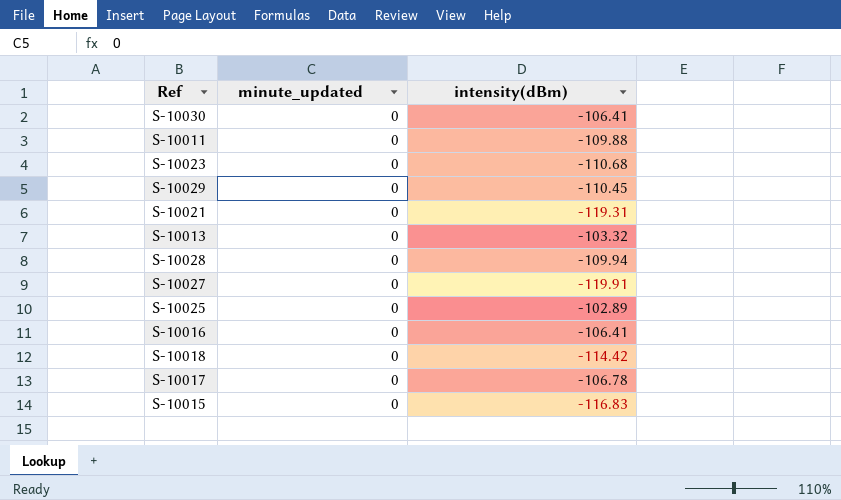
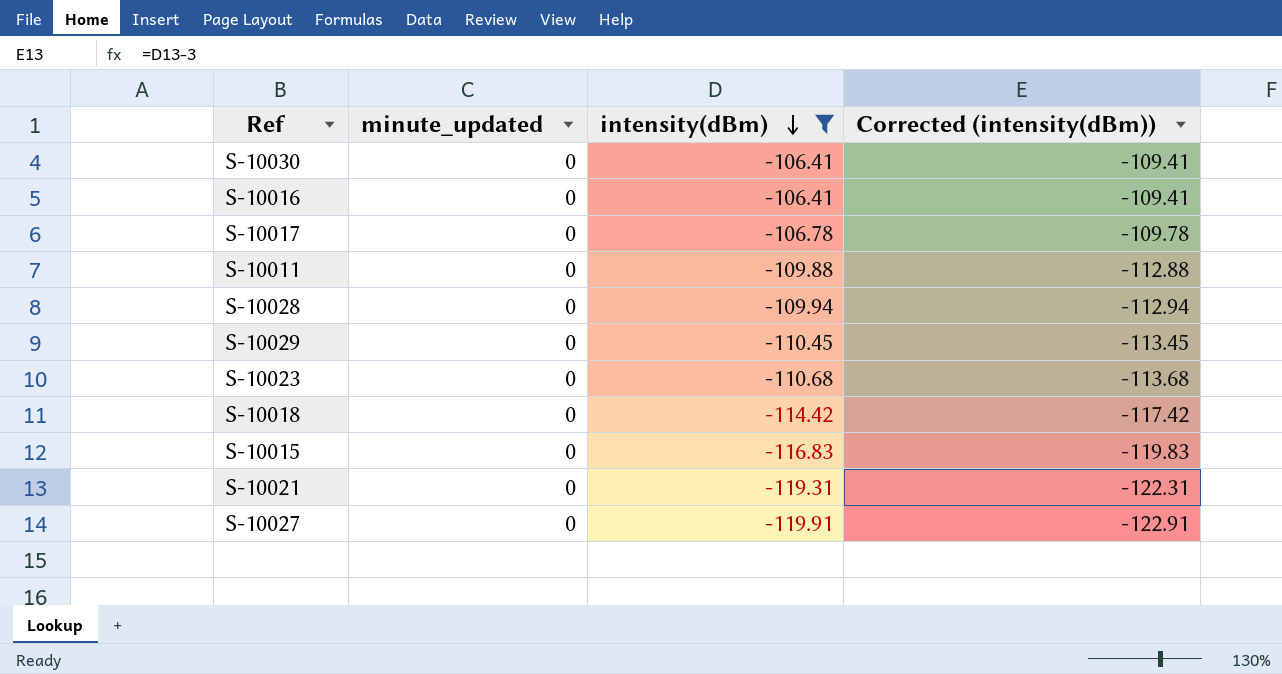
filter: none -> intensity(dBm) <= -106.41
row order: none -> intensity(dBm) descending
column Corrected (intensity(dBm)) | formula: none -> [intensity(dBm)] - 3

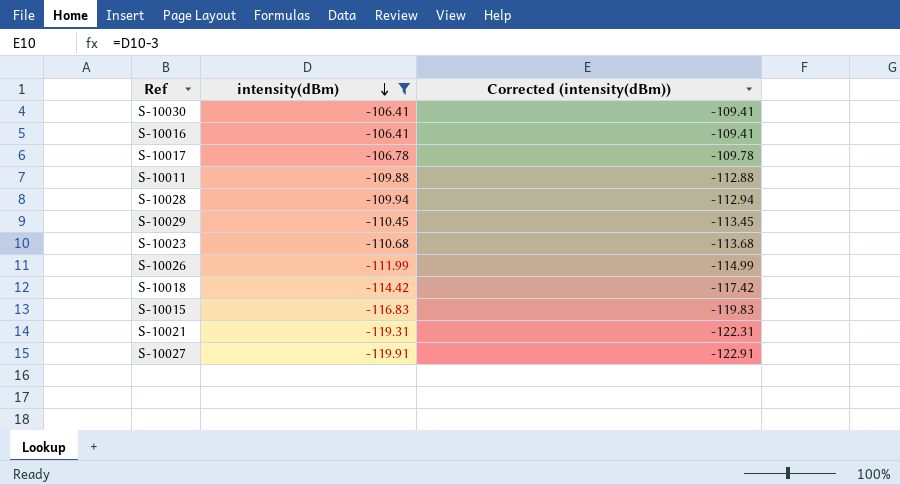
column minute_updated | position: 2 -> none
row S-10026: none -> -111.99 | -114.99

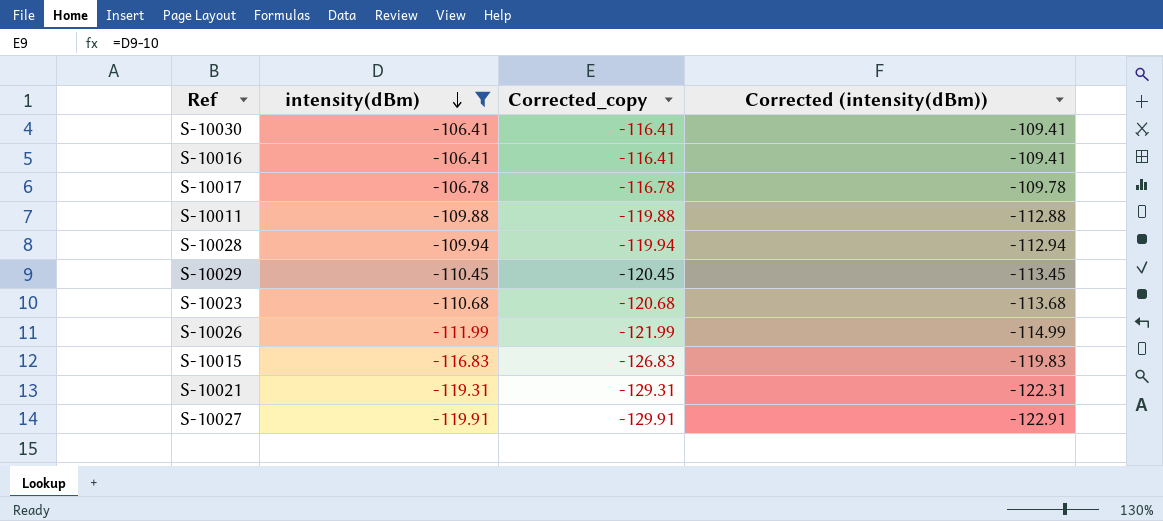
column Corrected_copy | formula: none -> [intensity(dBm)] - 10
row S-10018: -114.42 | -117.42 -> none

